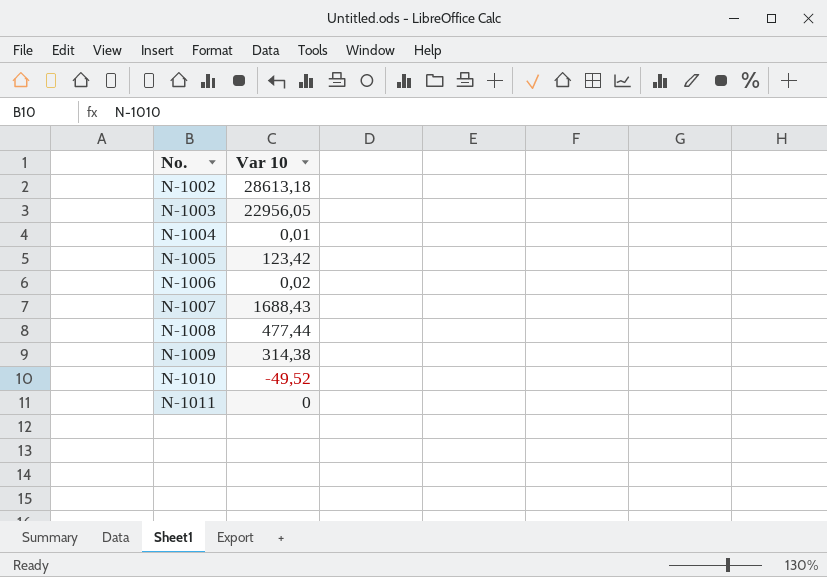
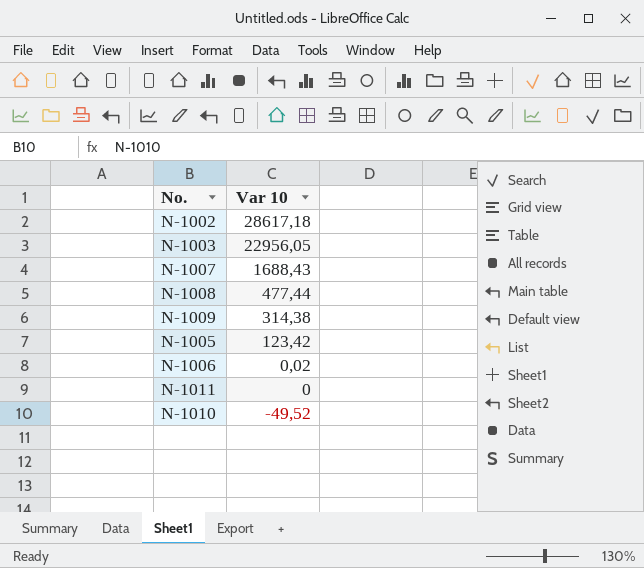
row order: No. ascending -> Var 10 descending
row N-1004: 0,01 -> none
N-1002 | Var 10: 28613,18 -> 28617,18

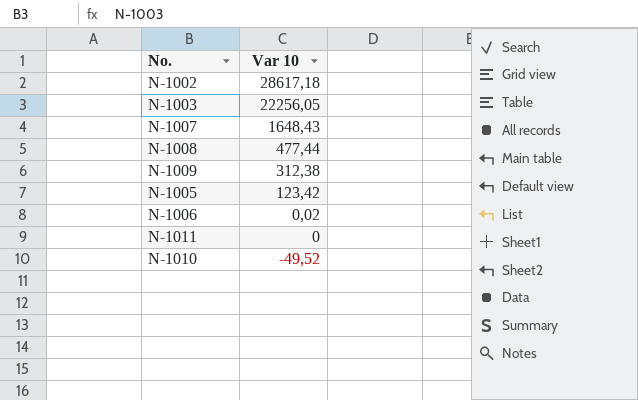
N-1003 | Var 10: 22956,05 -> 22256,05
N-1007 | Var 10: 1688,43 -> 1648,43
N-1009 | Var 10: 314,38 -> 312,38

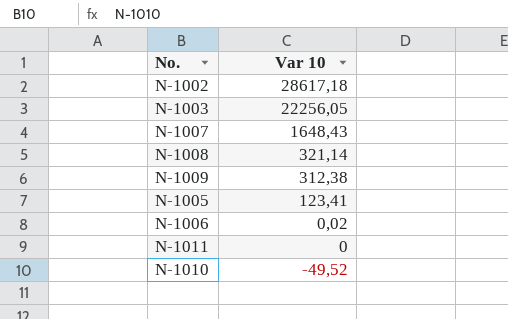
N-1008 | Var 10: 477,44 -> 321,14
N-1005 | Var 10: 123,42 -> 123,41

